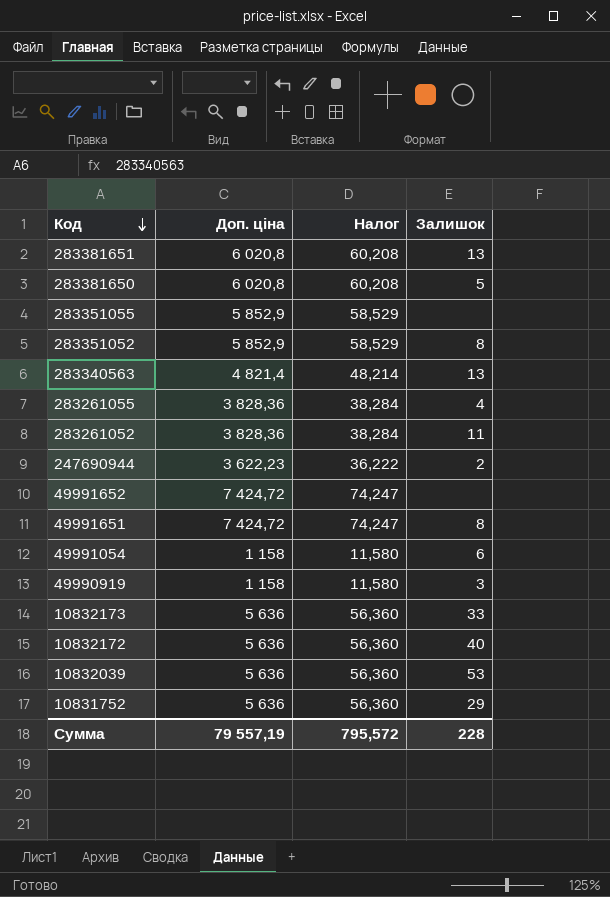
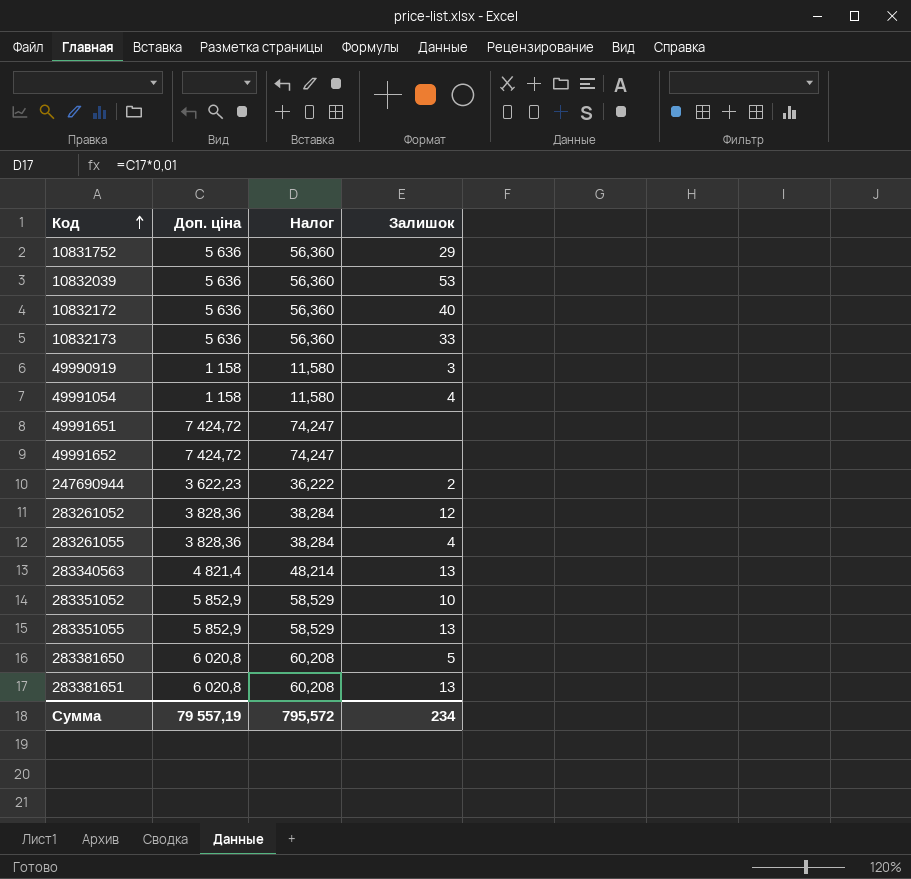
row order: Код descending -> Код ascending
49991054 | Залишок: 6 -> 4
49991651 | Залишок: 8 -> none
283261052 | Залишок: 11 -> 12
283351052 | Залишок: 8 -> 10
283351055 | Залишок: none -> 13
Сумма | Залишок: 228 -> 234

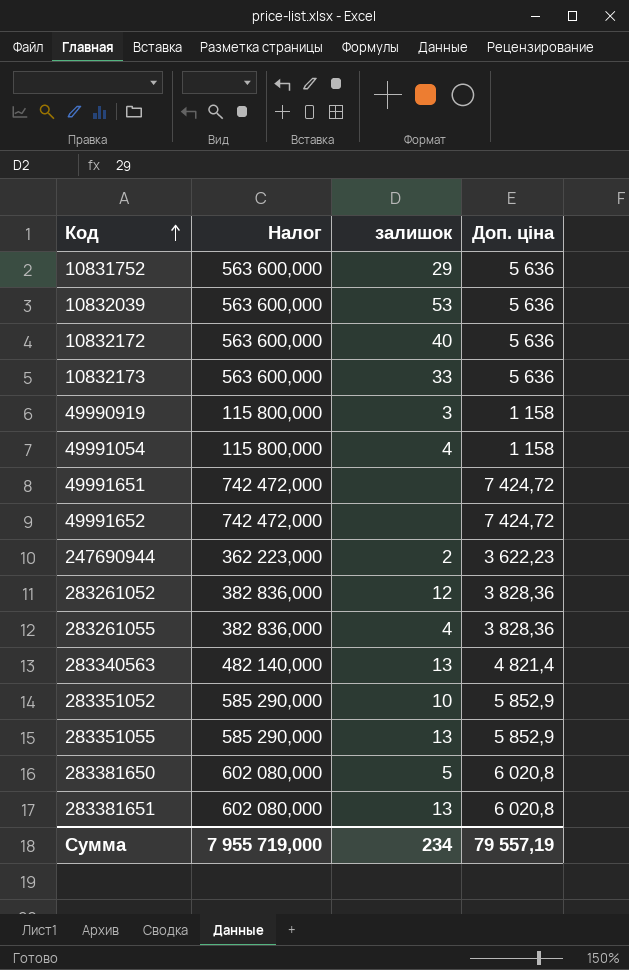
column Налог | formula: [Доп. ціна] * 0,01 -> [Доп. ціна] * 100
column name: Залишок -> залишок
column Доп. ціна | position: 2 -> 4
Сумма | Налог: 795,572 -> 7 955 719,000

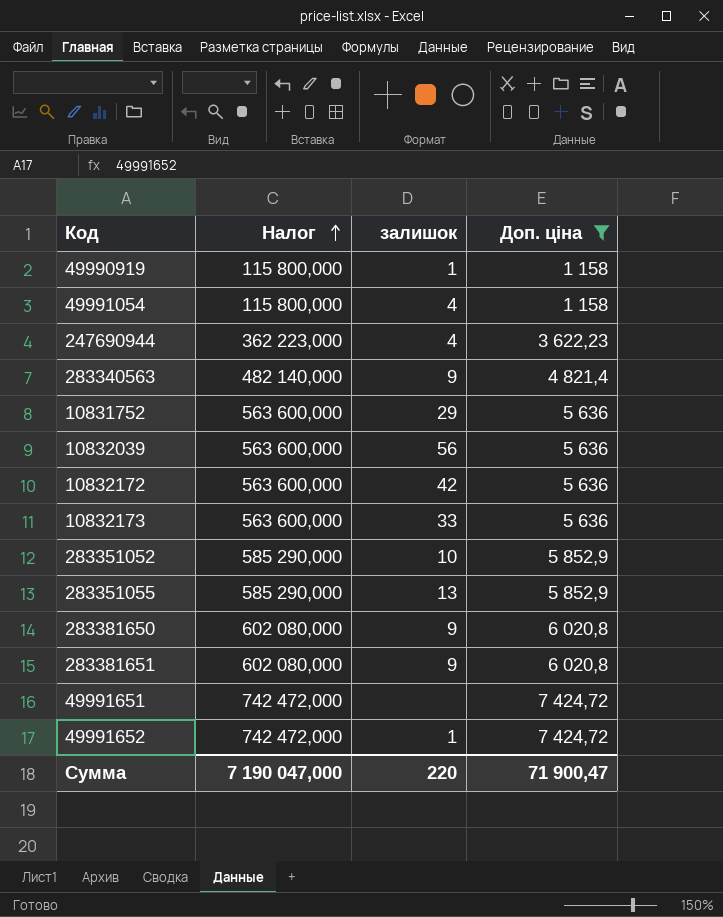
filter: none -> Доп. ціна != 3 828,36
row order: Код ascending -> Налог ascending
49990919 | залишок: 3 -> 1
247690944 | залишок: 2 -> 4
283340563 | залишок: 13 -> 9
10832039 | залишок: 53 -> 56
10832172 | залишок: 40 -> 42
283381650 | залишок: 5 -> 9
283381651 | залишок: 13 -> 9
49991652 | залишок: none -> 1
Сумма | Налог: 7 955 719,000 -> 7 190 047,000
Сумма | залишок: 234 -> 220
Сумма | Доп. ціна: 79 557,19 -> 71 900,47

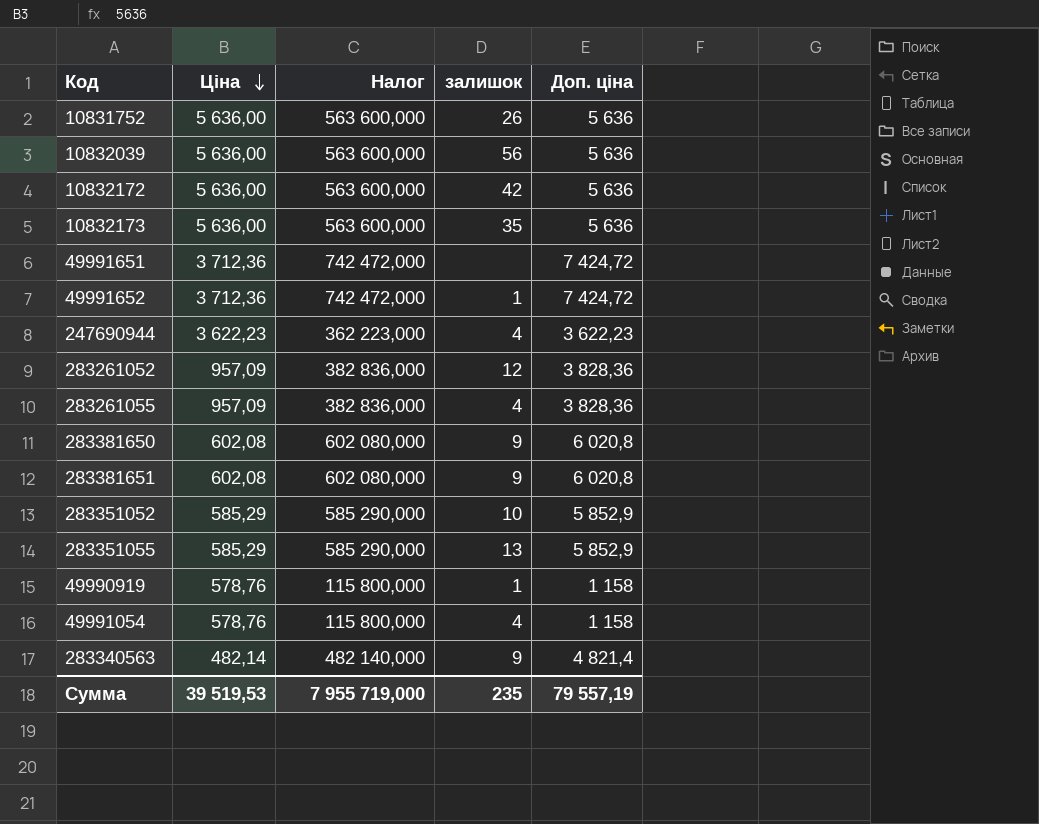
filter: Доп. ціна != 3 828,36 -> none
row order: Налог ascending -> Ціна descending
column Ціна | position: none -> 2
10831752 | залишок: 29 -> 26
10832173 | залишок: 33 -> 35
Сумма | Налог: 7 190 047,000 -> 7 955 719,000
Сумма | залишок: 220 -> 235
Сумма | Доп. ціна: 71 900,47 -> 79 557,19

